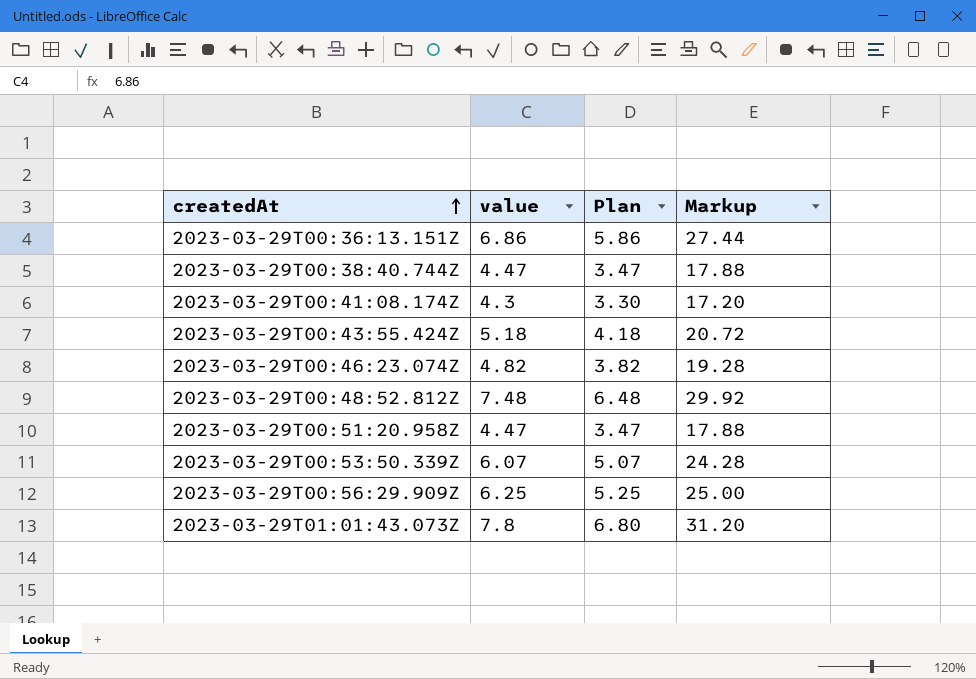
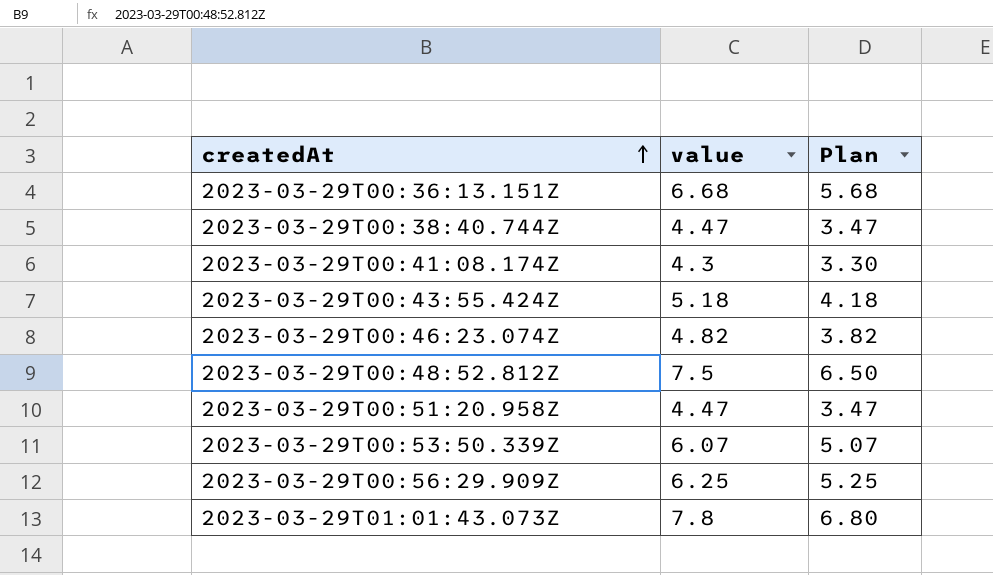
column Markup | formula: [value] * 4 -> none
2023-03-29T00:36:13.151Z | value: 6.86 -> 6.68
2023-03-29T00:36:13.151Z | Plan: 5.86 -> 5.68
2023-03-29T00:48:52.812Z | value: 7.48 -> 7.5
2023-03-29T00:48:52.812Z | Plan: 6.48 -> 6.50

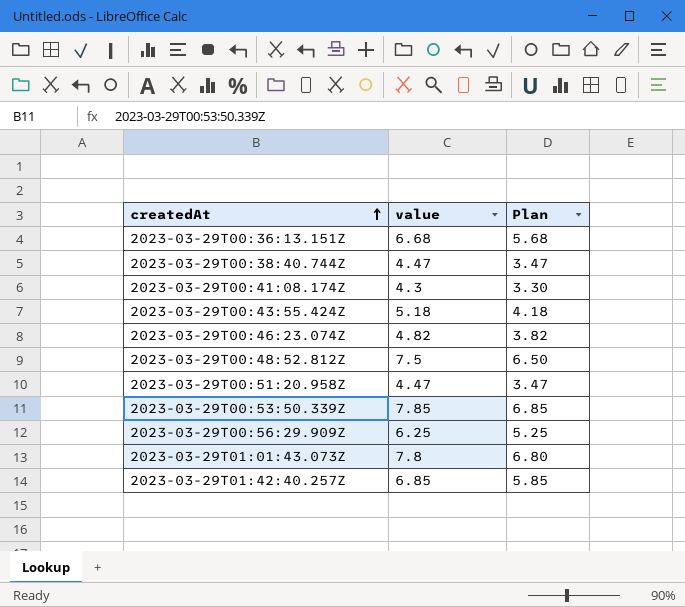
2023-03-29T00:53:50.339Z | value: 6.07 -> 7.85
2023-03-29T00:53:50.339Z | Plan: 5.07 -> 6.85
row 2023-03-29T01:42:40.257Z: none -> 6.85 | 5.85

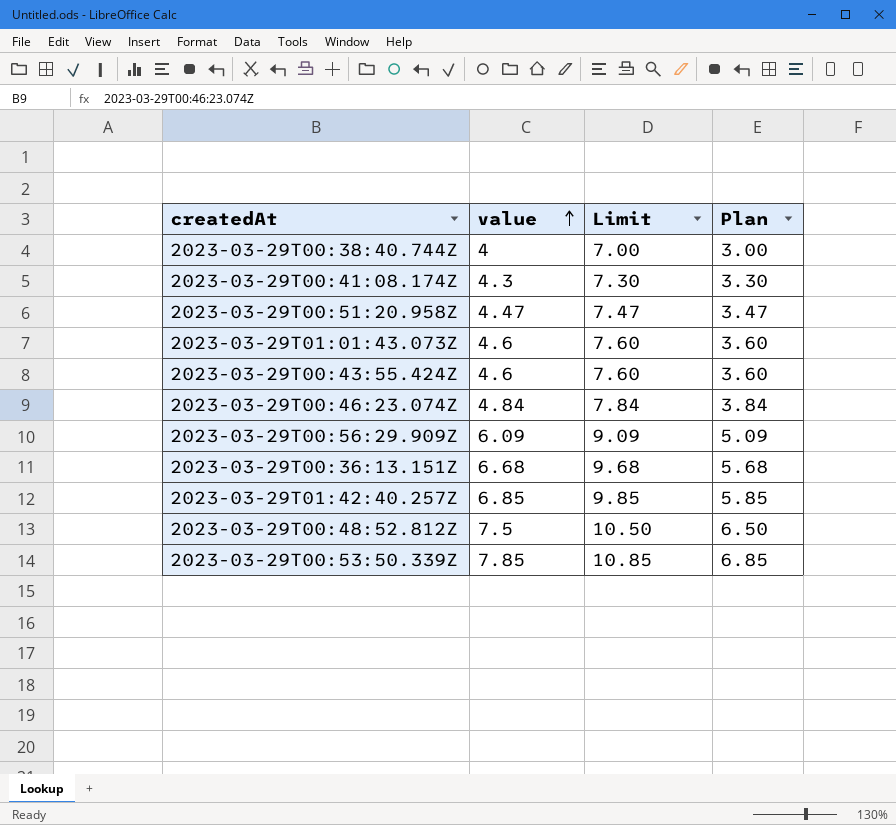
row order: createdAt ascending -> value ascending
column Limit | formula: none -> [value] + 3
2023-03-29T00:38:40.744Z | value: 4.47 -> 4
2023-03-29T00:38:40.744Z | Plan: 3.47 -> 3.00
2023-03-29T01:01:43.073Z | value: 7.8 -> 4.6
2023-03-29T01:01:43.073Z | Plan: 6.80 -> 3.60
2023-03-29T00:43:55.424Z | value: 5.18 -> 4.6
2023-03-29T00:43:55.424Z | Plan: 4.18 -> 3.60
2023-03-29T00:46:23.074Z | value: 4.82 -> 4.84
2023-03-29T00:46:23.074Z | Plan: 3.82 -> 3.84
2023-03-29T00:56:29.909Z | value: 6.25 -> 6.09
2023-03-29T00:56:29.909Z | Plan: 5.25 -> 5.09

